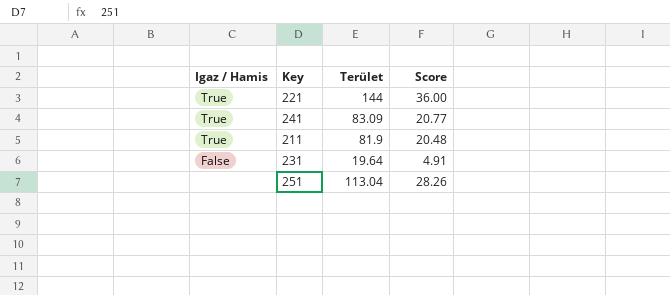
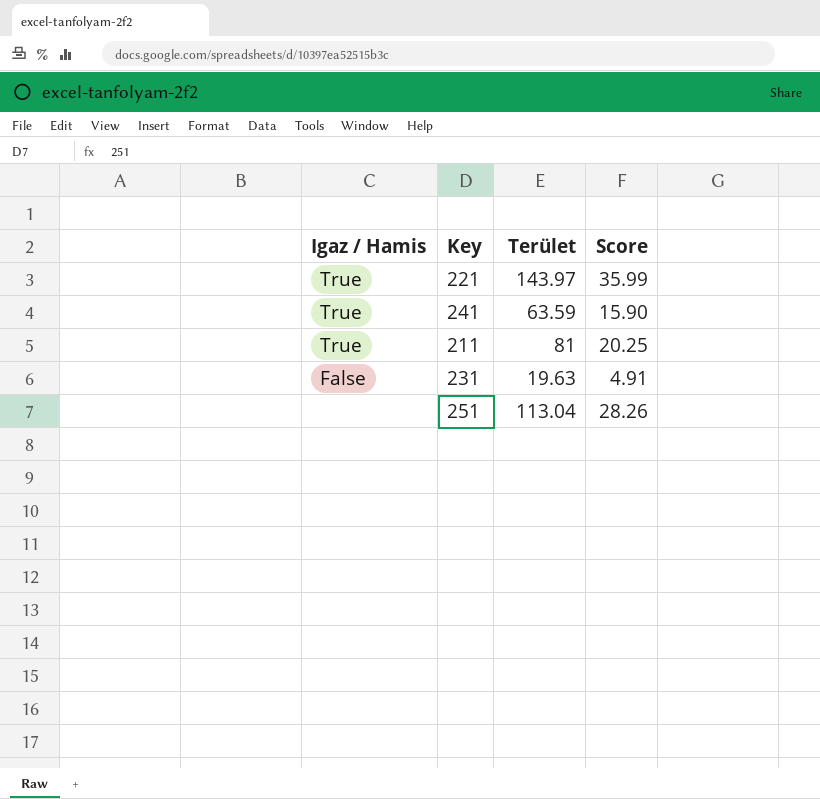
221 | Terület: 144 -> 143.97
221 | Score: 36.00 -> 35.99
241 | Terület: 83.09 -> 63.59
241 | Score: 20.77 -> 15.90
211 | Terület: 81.9 -> 81
211 | Score: 20.48 -> 20.25
231 | Terület: 19.64 -> 19.63

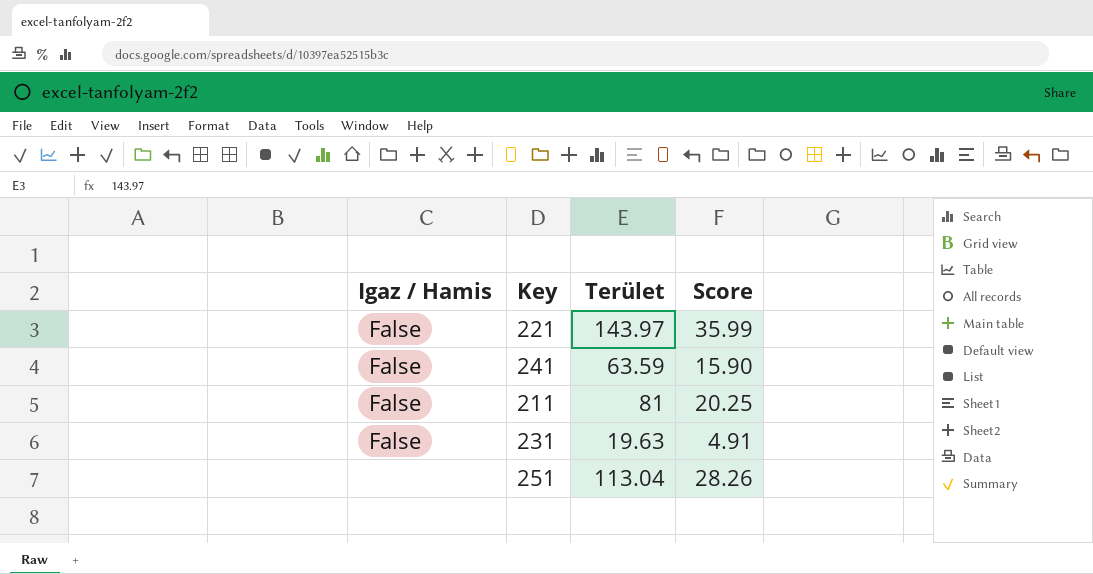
221 | Igaz / Hamis: True -> False
241 | Igaz / Hamis: True -> False
211 | Igaz / Hamis: True -> False

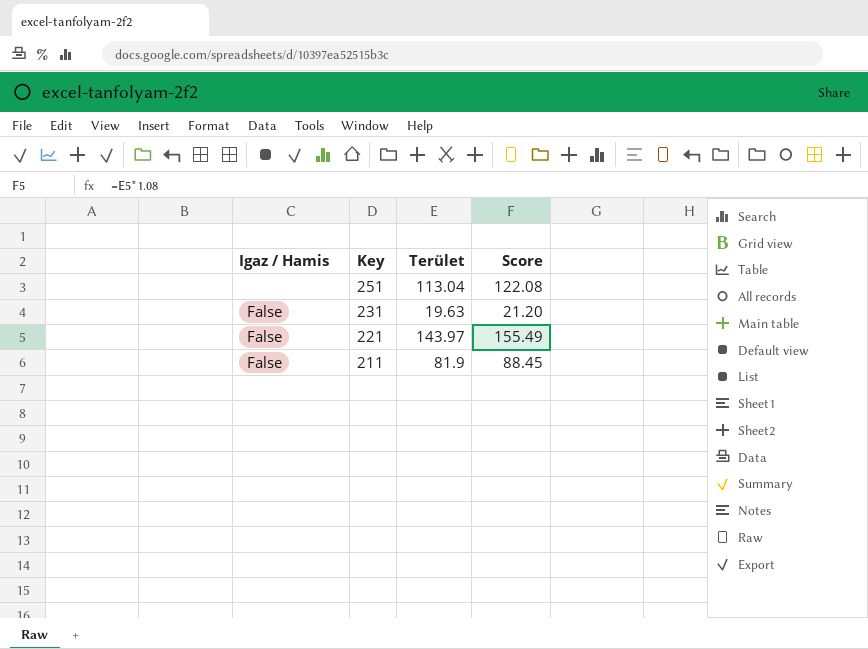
row order: none -> Key descending
column Score | formula: [Terület] * 0.25 -> [Terület] * 1.08
row 241: False | 63.59 | 15.90 -> none
211 | Terület: 81 -> 81.9

